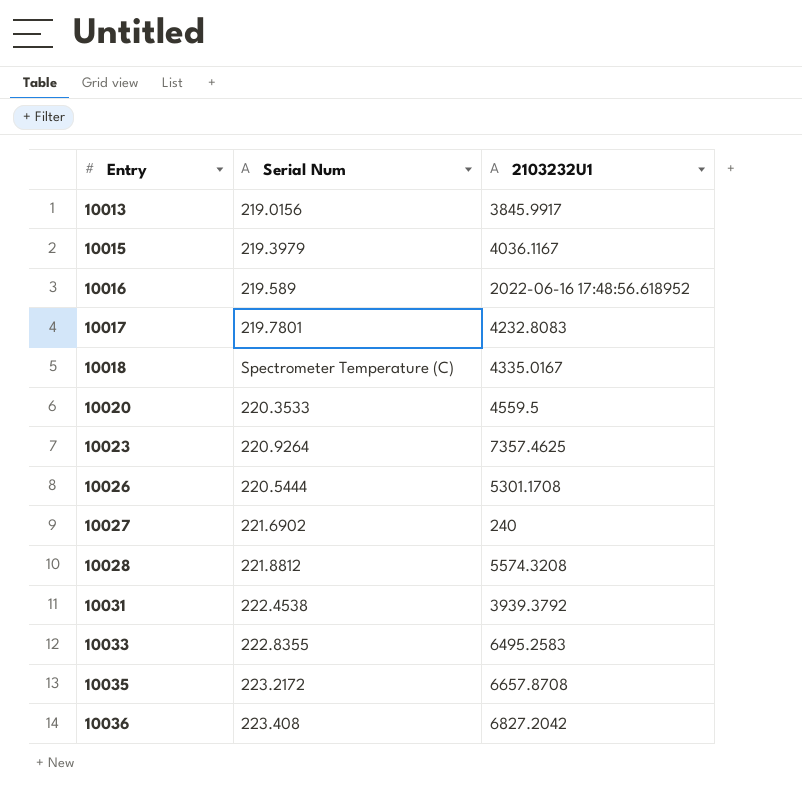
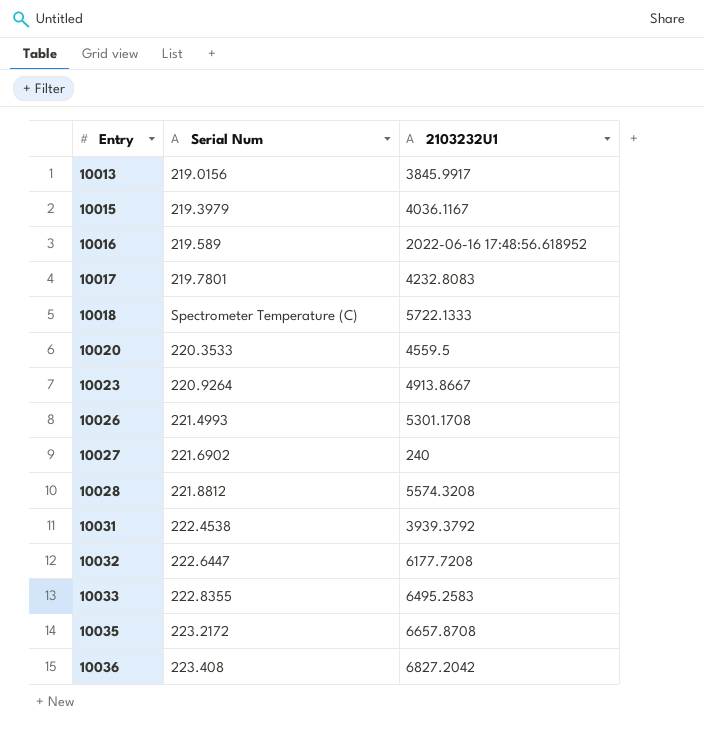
10018 | 2103232U1: 4335.0167 -> 5722.1333
10023 | 2103232U1: 7357.4625 -> 4913.8667
10026 | Serial Num: 220.5444 -> 221.4993
row 10032: none -> 222.6447 | 6177.7208

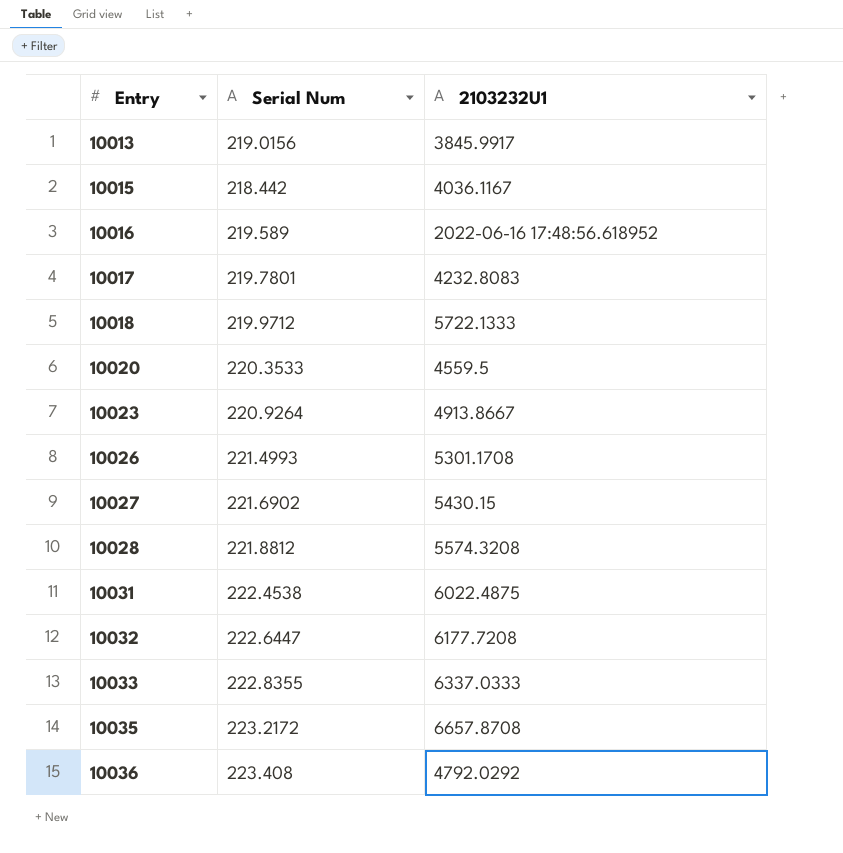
10015 | Serial Num: 219.3979 -> 218.442
10018 | Serial Num: Spectrometer Temperature (C) -> 219.9712
10027 | 2103232U1: 240 -> 5430.15
10031 | 2103232U1: 3939.3792 -> 6022.4875
10033 | 2103232U1: 6495.2583 -> 6337.0333
10036 | 2103232U1: 6827.2042 -> 4792.0292

